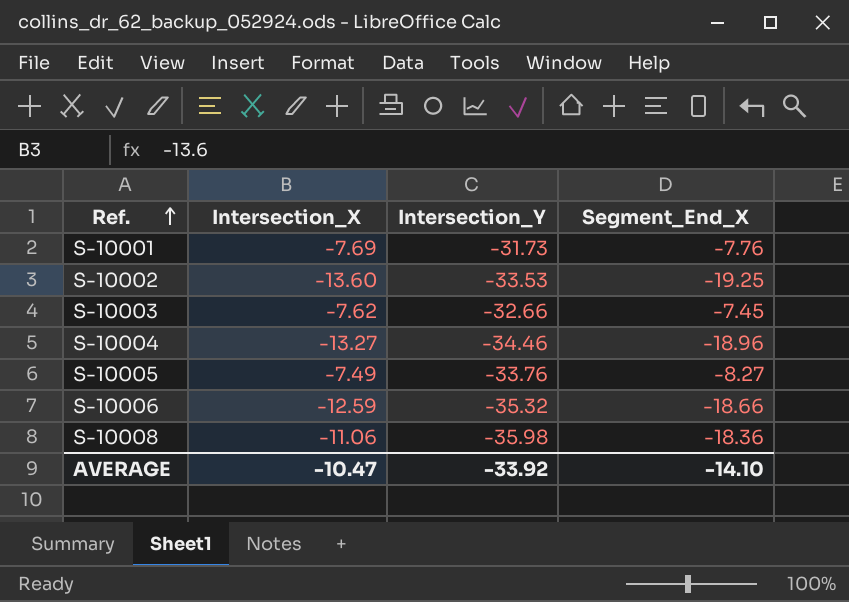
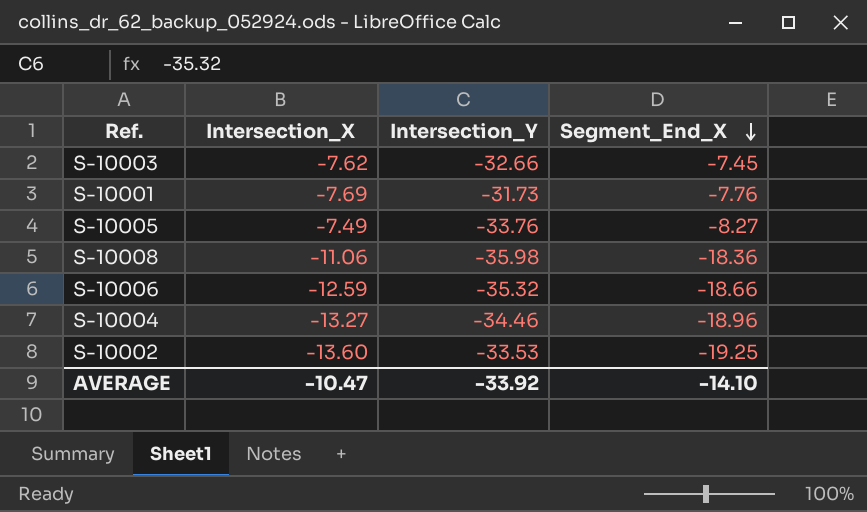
row order: Ref. ascending -> Segment_End_X descending

